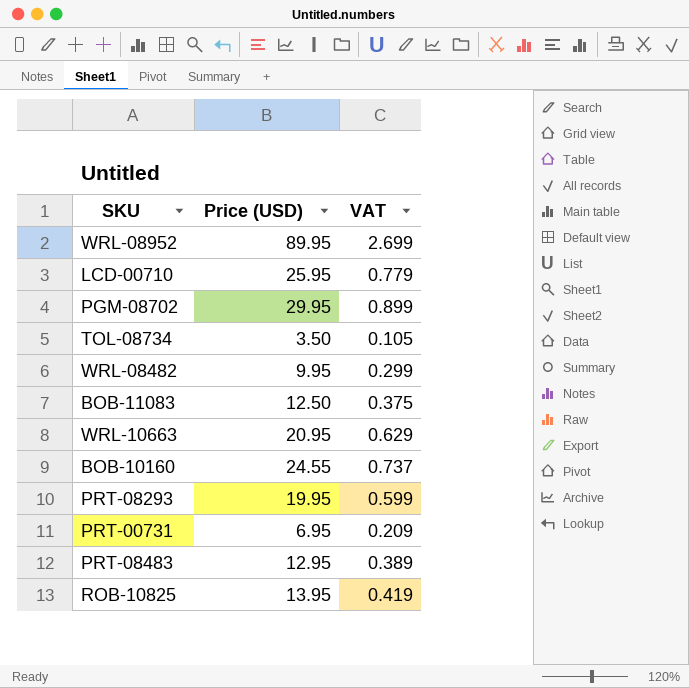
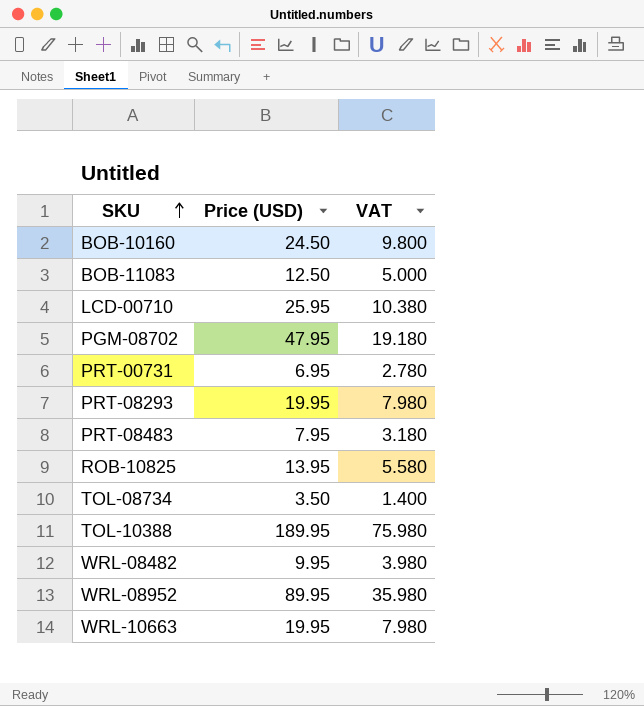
row order: none -> SKU ascending
column VAT | formula: [Price (USD)] * 0.03 -> [Price (USD)] * 0.4
BOB-10160 | Price (USD): 24.55 -> 24.50
PGM-08702 | Price (USD): 29.95 -> 47.95
PRT-08483 | Price (USD): 12.95 -> 7.95
row TOL-10388: none -> 189.95 | 75.980
WRL-10663 | Price (USD): 20.95 -> 19.95

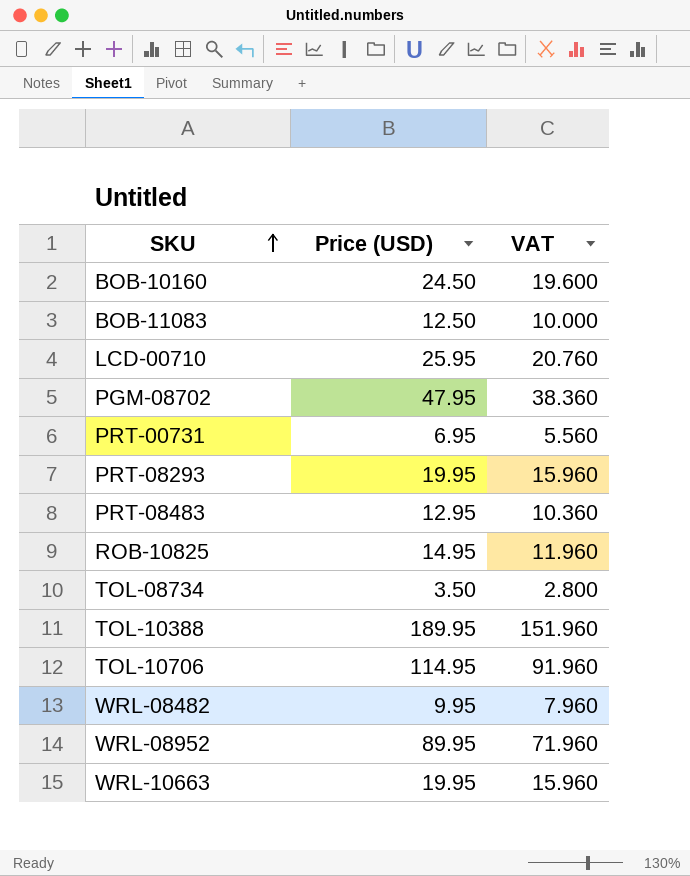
column VAT | formula: [Price (USD)] * 0.4 -> [Price (USD)] * 0.8
PRT-08483 | Price (USD): 7.95 -> 12.95
ROB-10825 | Price (USD): 13.95 -> 14.95
row TOL-10706: none -> 114.95 | 91.960

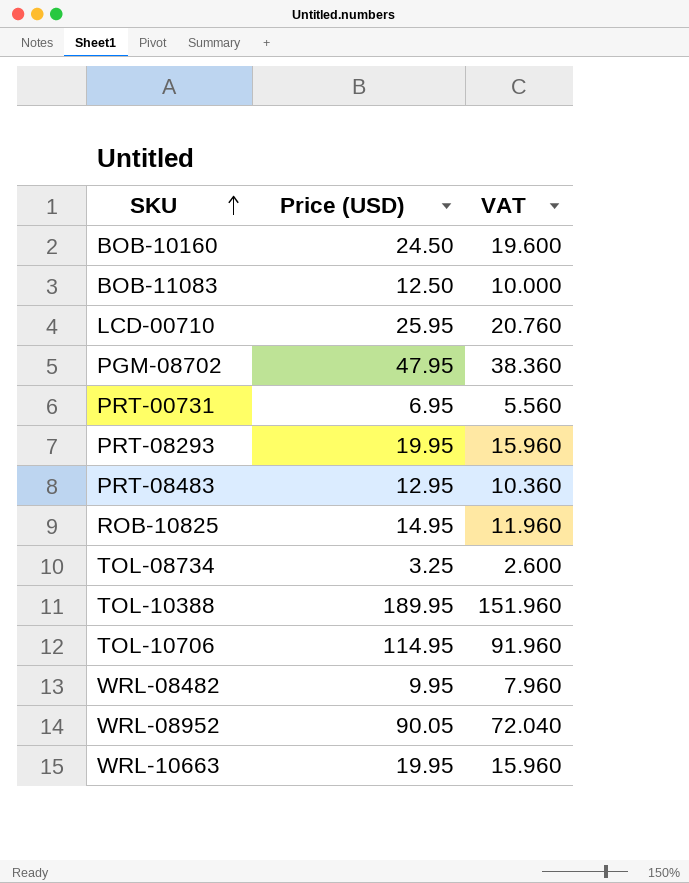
TOL-08734 | Price (USD): 3.50 -> 3.25
TOL-08734 | VAT: 2.800 -> 2.600
WRL-08952 | Price (USD): 89.95 -> 90.05
WRL-08952 | VAT: 71.960 -> 72.040

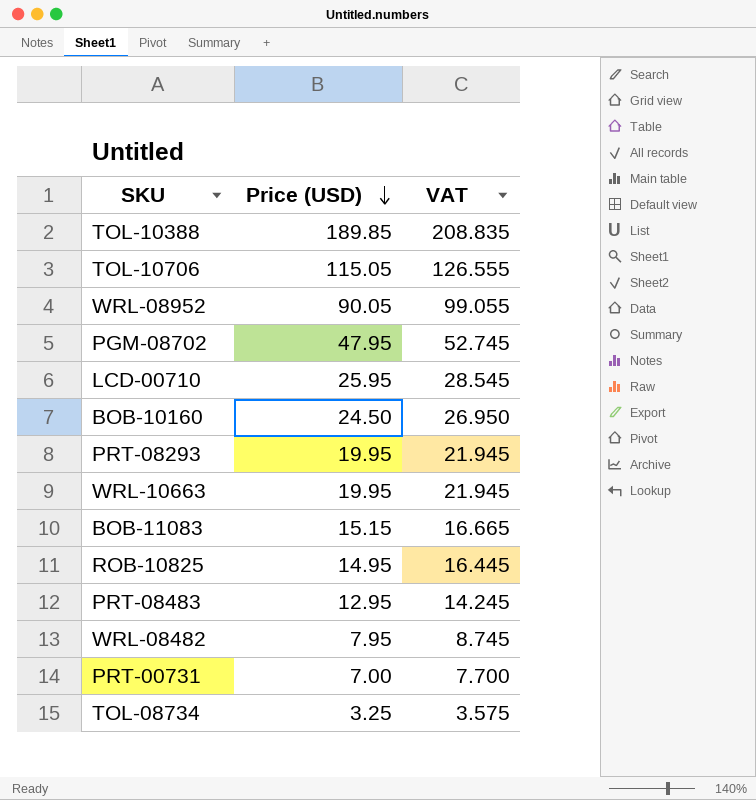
row order: SKU ascending -> Price (USD) descending
column VAT | formula: [Price (USD)] * 0.8 -> [Price (USD)] * 1.1
TOL-10388 | Price (USD): 189.95 -> 189.85
TOL-10706 | Price (USD): 114.95 -> 115.05
BOB-11083 | Price (USD): 12.50 -> 15.15
WRL-08482 | Price (USD): 9.95 -> 7.95
PRT-00731 | Price (USD): 6.95 -> 7.00

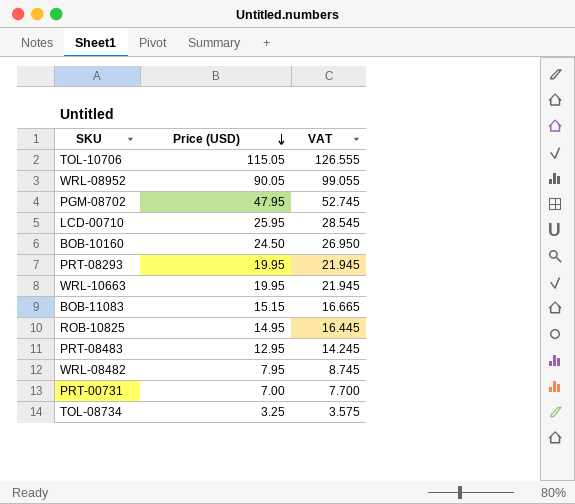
row TOL-10388: 189.85 | 208.835 -> none

